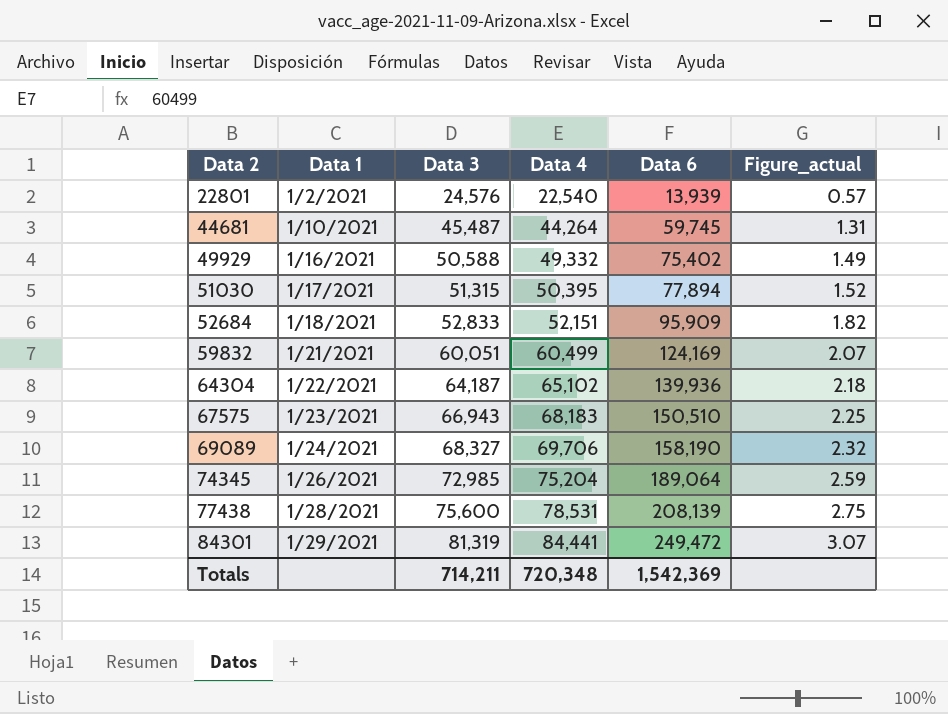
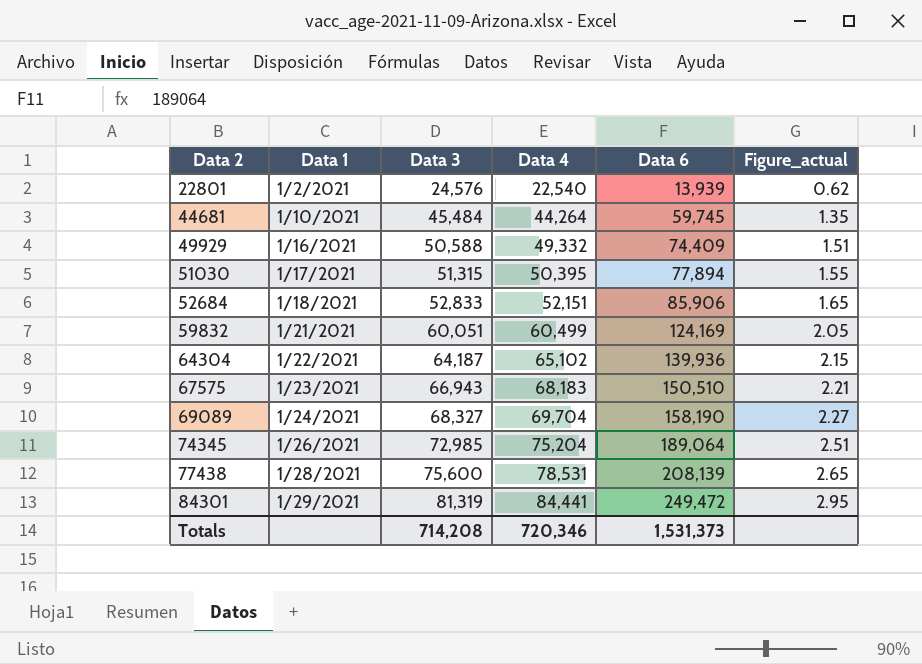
column Figure_actual | formula: [Data 6] / [Data 3] -> [Data 6] / [Data 4]
44681 | Data 3: 45,487 -> 45,484
49929 | Data 6: 75,402 -> 74,409
52684 | Data 6: 95,909 -> 85,906
69089 | Data 4: 69,706 -> 69,704
Totals | Data 3: 714,211 -> 714,208
Totals | Data 4: 720,348 -> 720,346
Totals | Data 6: 1,542,369 -> 1,531,373

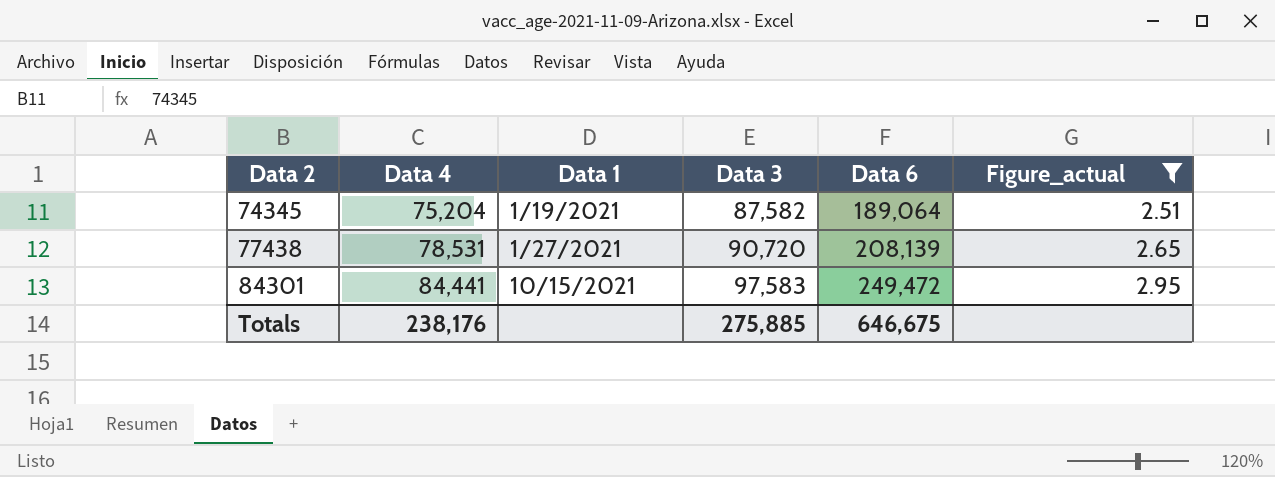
filter: none -> Figure_actual >= 2.51
column Data 4 | position: 4 -> 2
74345 | Data 1: 1/26/2021 -> 1/19/2021
74345 | Data 3: 72,985 -> 87,582
77438 | Data 1: 1/28/2021 -> 1/27/2021
77438 | Data 3: 75,600 -> 90,720
84301 | Data 1: 1/29/2021 -> 10/15/2021
84301 | Data 3: 81,319 -> 97,583
Totals | Data 4: 720,346 -> 238,176
Totals | Data 3: 714,208 -> 275,885
Totals | Data 6: 1,531,373 -> 646,675

